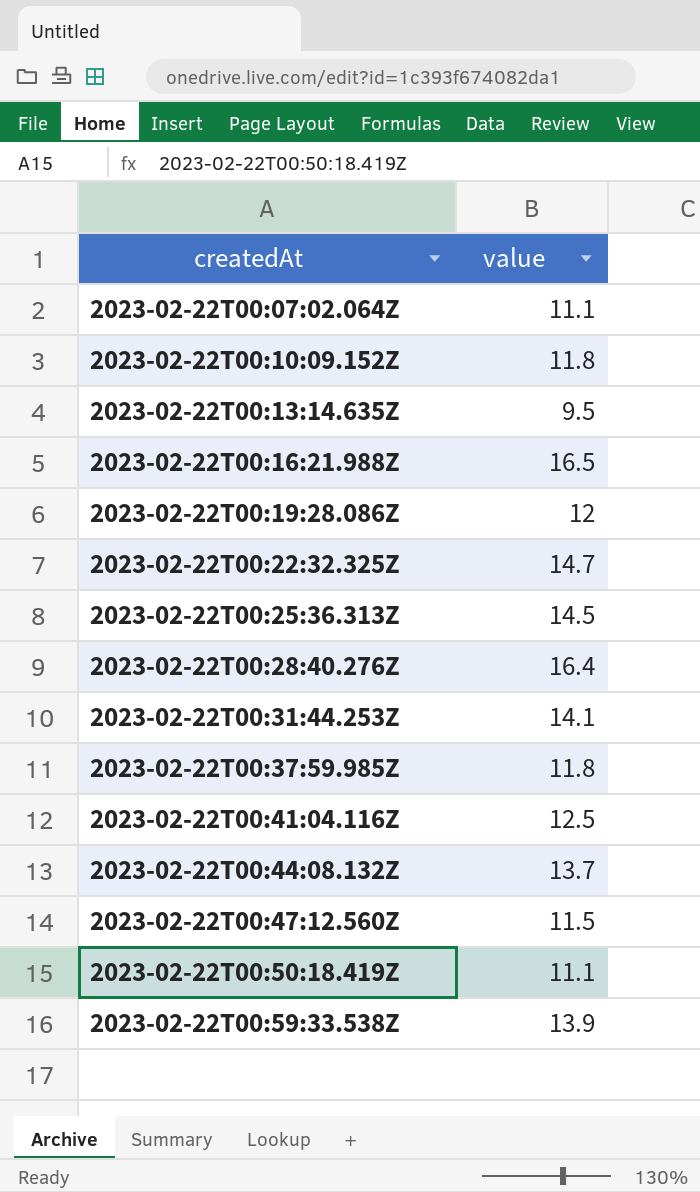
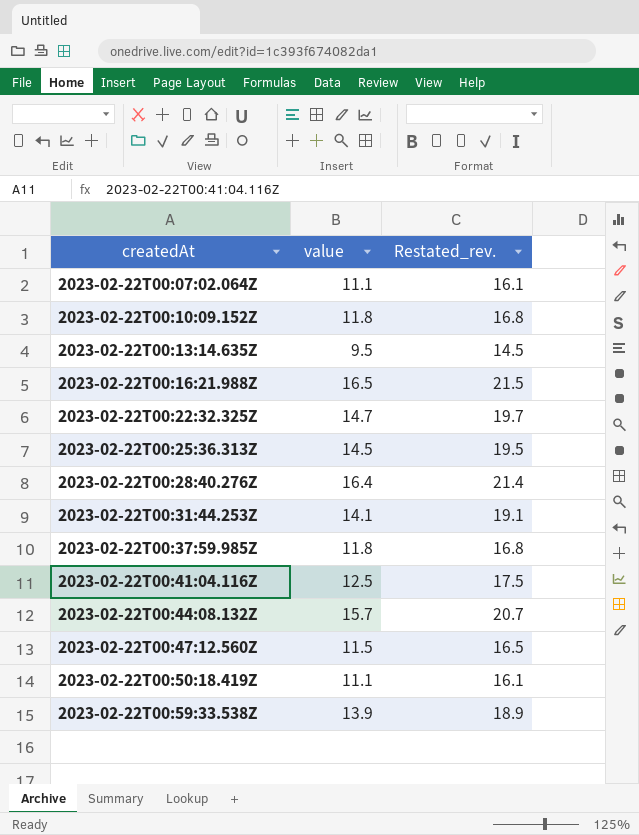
column Restated_rev. | formula: none -> [value] + 5
row 2023-02-22T00:19:28.086Z: 12 -> none
2023-02-22T00:44:08.132Z | value: 13.7 -> 15.7

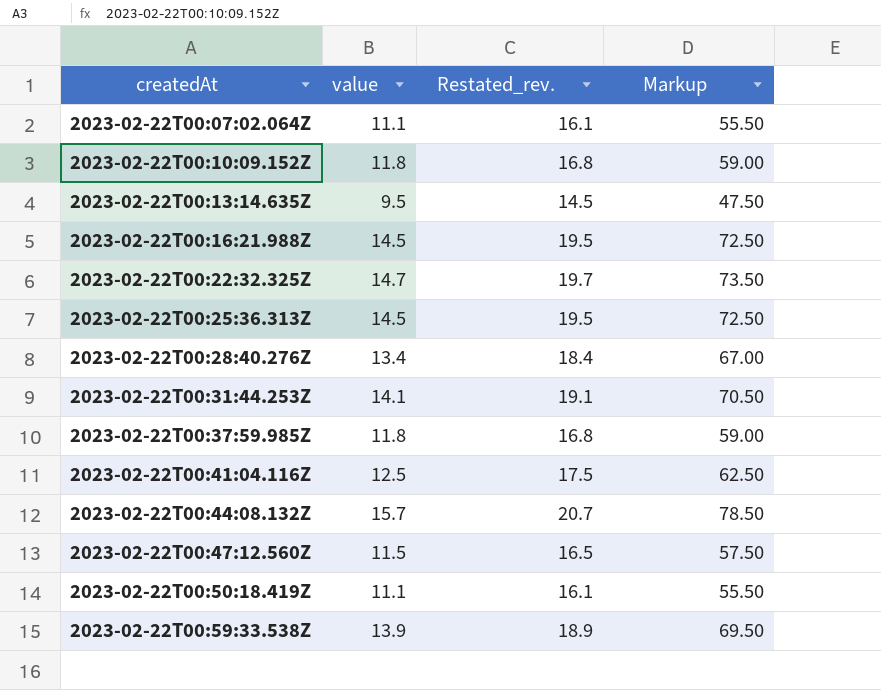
column Markup | formula: none -> [value] * 5
2023-02-22T00:16:21.988Z | value: 16.5 -> 14.5
2023-02-22T00:16:21.988Z | Restated_rev.: 21.5 -> 19.5
2023-02-22T00:28:40.276Z | value: 16.4 -> 13.4
2023-02-22T00:28:40.276Z | Restated_rev.: 21.4 -> 18.4

